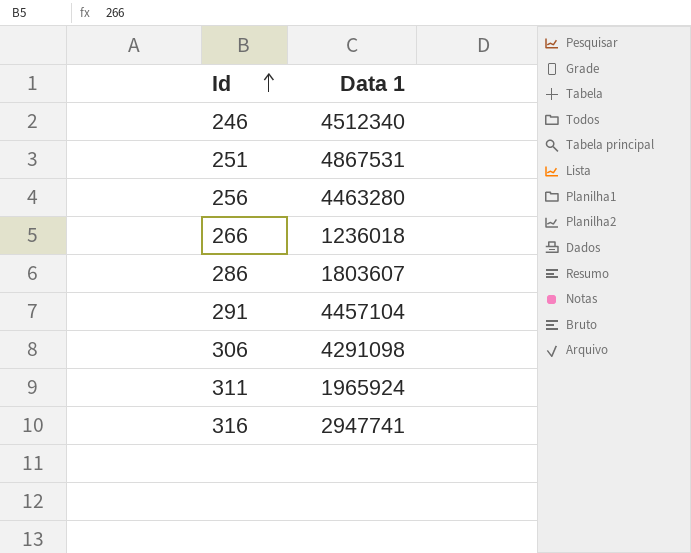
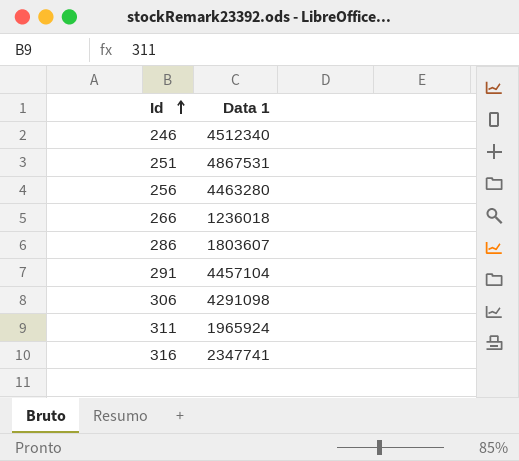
316 | Data 1: 2947741 -> 2347741

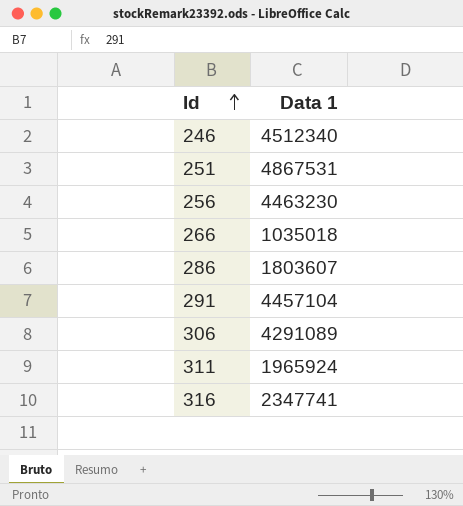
256 | Data 1: 4463280 -> 4463230
266 | Data 1: 1236018 -> 1035018
306 | Data 1: 4291098 -> 4291089

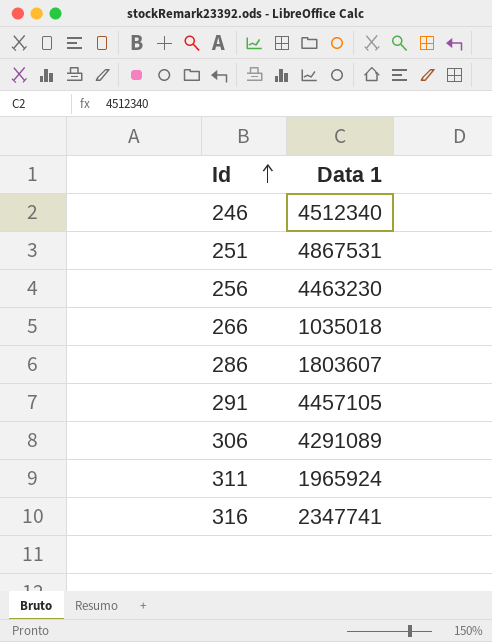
291 | Data 1: 4457104 -> 4457105

